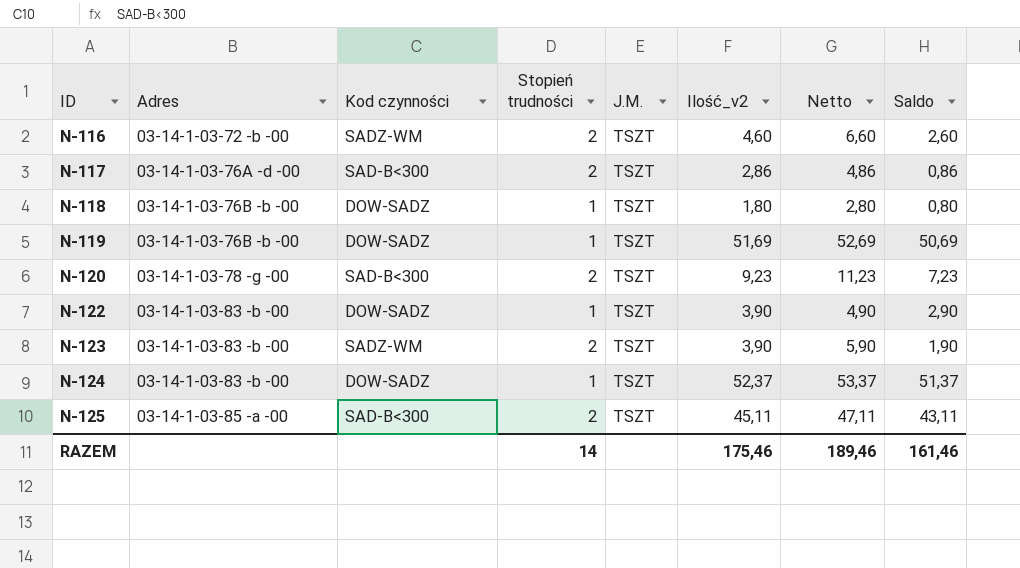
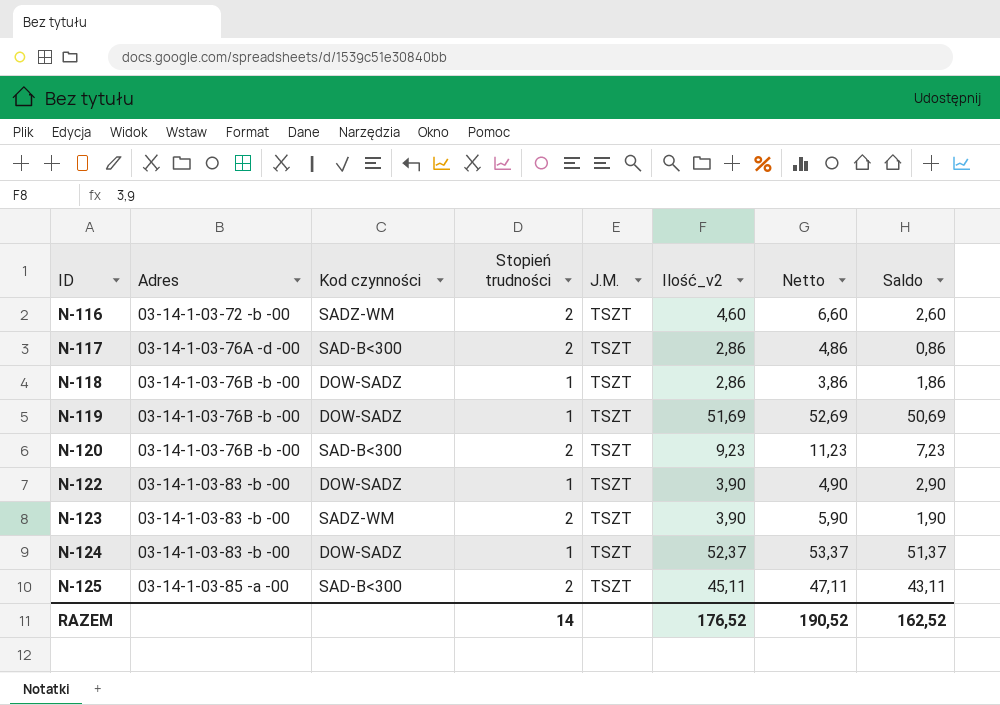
N-118 | Ilość_v2: 1,80 -> 2,86
N-118 | Netto: 2,80 -> 3,86
N-118 | Saldo: 0,80 -> 1,86
N-120 | Adres: 03-14-1-03-78 -g -00 -> 03-14-1-03-76B -b -00
RAZEM | Ilość_v2: 175,46 -> 176,52
RAZEM | Netto: 189,46 -> 190,52
RAZEM | Saldo: 161,46 -> 162,52

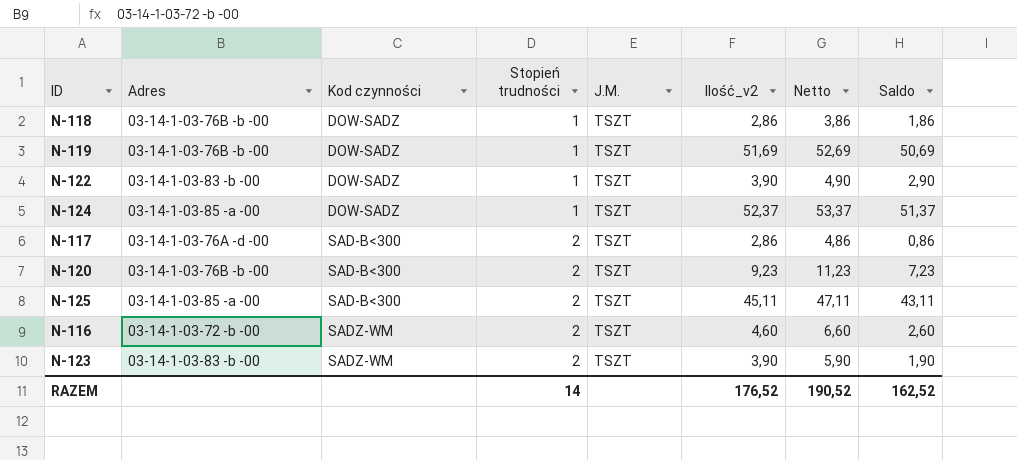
row order: ID ascending -> Kod czynności ascending
N-124 | Adres: 03-14-1-03-83 -b -00 -> 03-14-1-03-85 -a -00

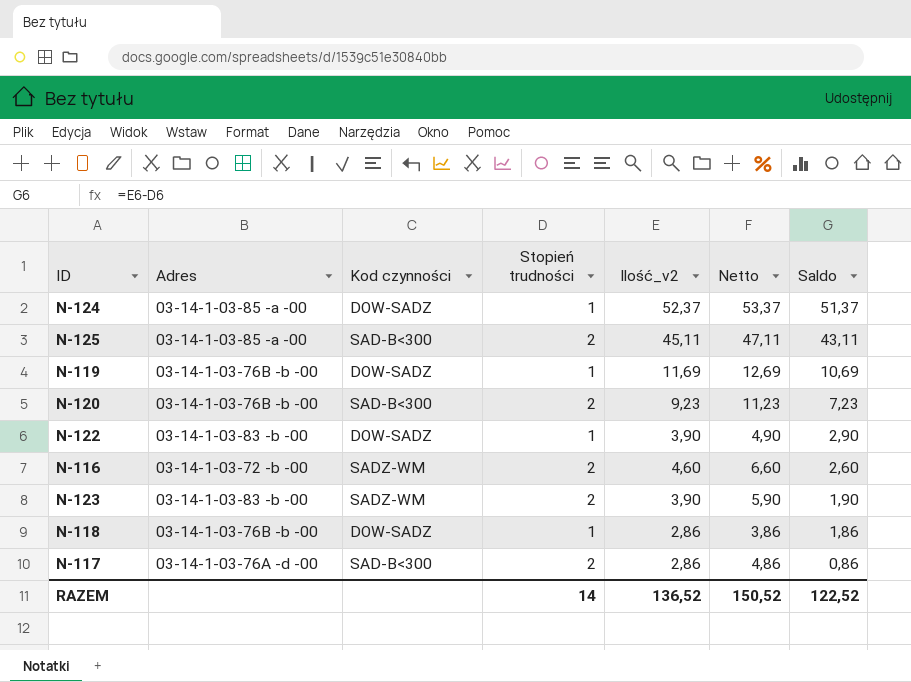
row order: Kod czynności ascending -> Saldo descending
column J.M. | position: 5 -> none
N-119 | Ilość_v2: 51,69 -> 11,69
N-119 | Netto: 52,69 -> 12,69
N-119 | Saldo: 50,69 -> 10,69
RAZEM | Ilość_v2: 176,52 -> 136,52
RAZEM | Netto: 190,52 -> 150,52
RAZEM | Saldo: 162,52 -> 122,52

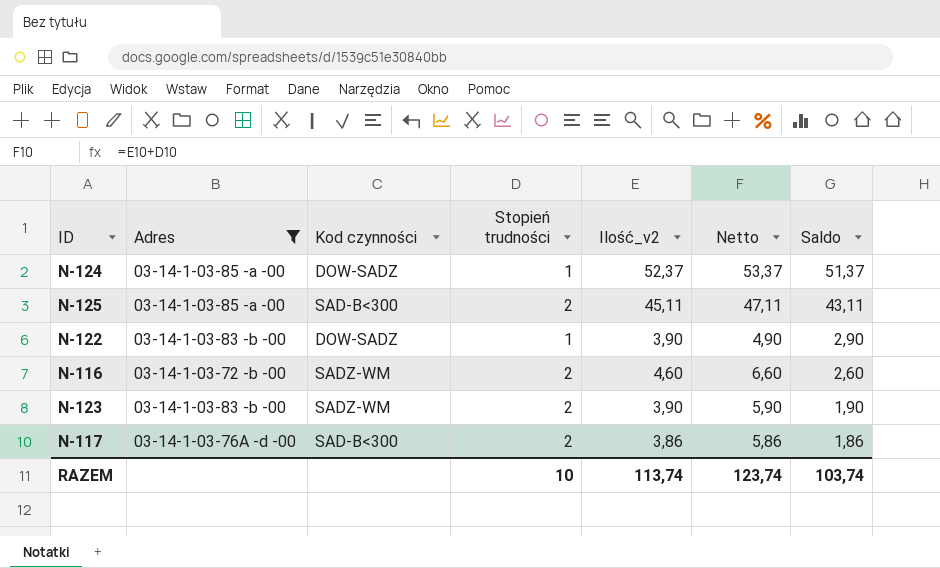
filter: none -> Adres != 03-14-1-03-76B -b -00
N-117 | Ilość_v2: 2,86 -> 3,86
N-117 | Netto: 4,86 -> 5,86
N-117 | Saldo: 0,86 -> 1,86
RAZEM | Stopień trudności: 14 -> 10
RAZEM | Ilość_v2: 136,52 -> 113,74
RAZEM | Netto: 150,52 -> 123,74
RAZEM | Saldo: 122,52 -> 103,74

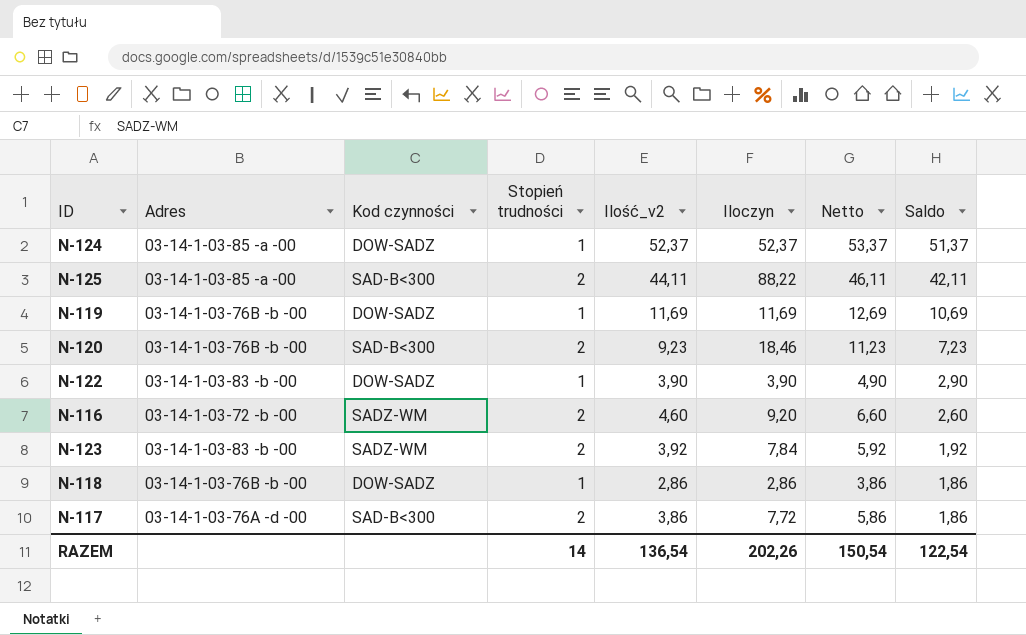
filter: Adres != 03-14-1-03-76B -b -00 -> none
column Iloczyn | formula: none -> [Stopień trudności] * [Ilość_v2]
N-125 | Ilość_v2: 45,11 -> 44,11
N-125 | Netto: 47,11 -> 46,11
N-125 | Saldo: 43,11 -> 42,11
N-123 | Ilość_v2: 3,90 -> 3,92
N-123 | Netto: 5,90 -> 5,92
N-123 | Saldo: 1,90 -> 1,92
RAZEM | Stopień trudności: 10 -> 14
RAZEM | Ilość_v2: 113,74 -> 136,54
RAZEM | Netto: 123,74 -> 150,54
RAZEM | Saldo: 103,74 -> 122,54

